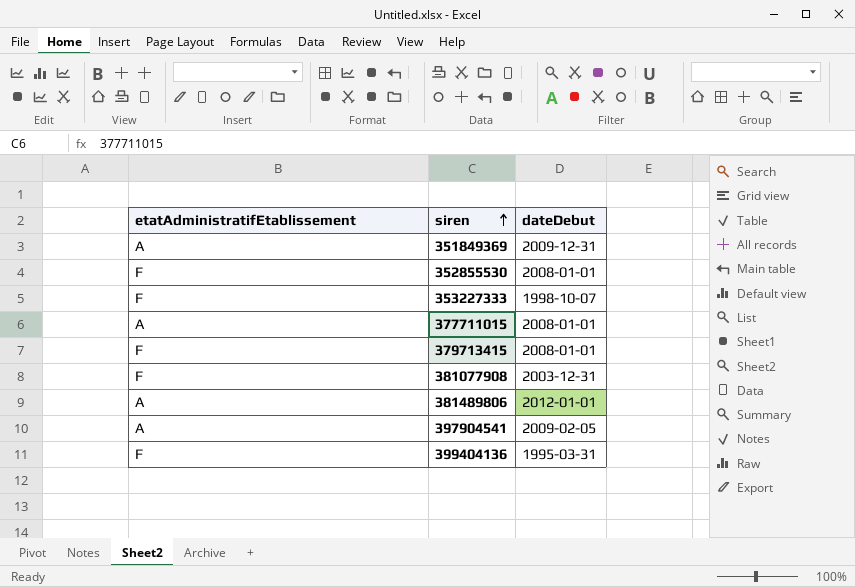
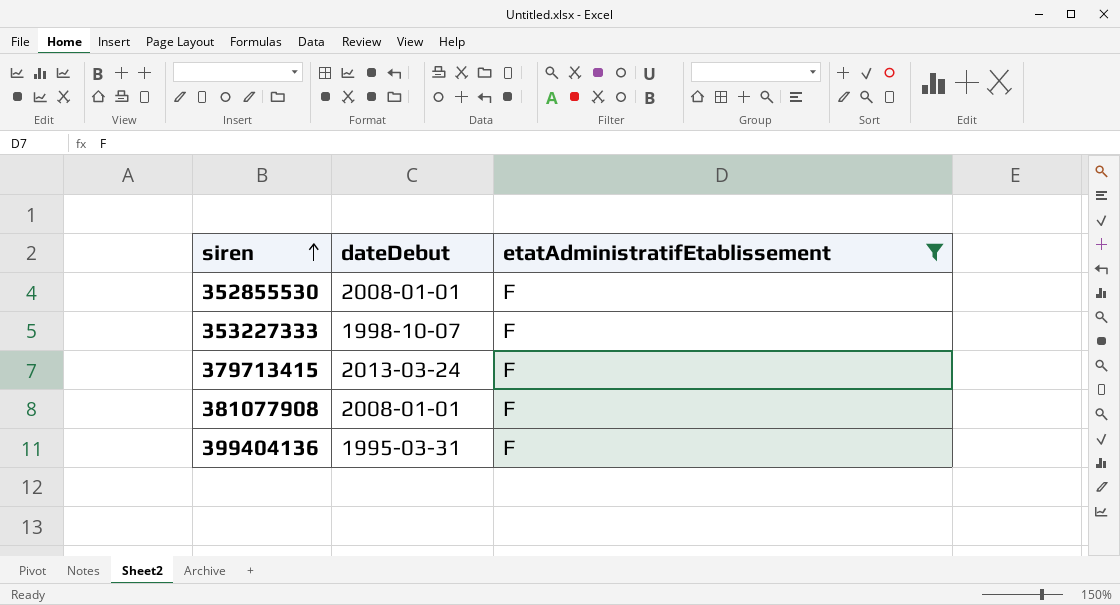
filter: none -> etatAdministratifEtablissement = F
column etatAdministratifEtablissement | position: 1 -> 3
379713415 | dateDebut: 2008-01-01 -> 2013-03-24
381077908 | dateDebut: 2003-12-31 -> 2008-01-01

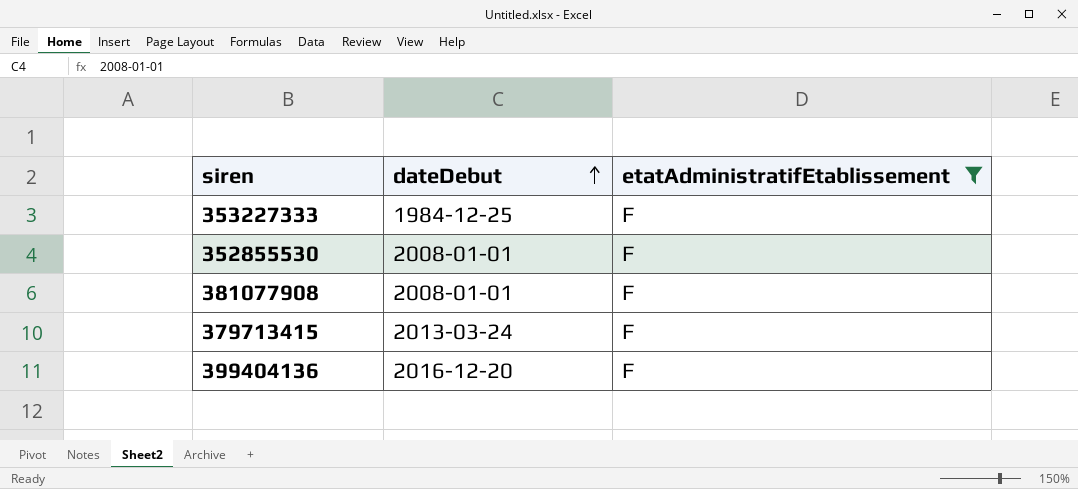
row order: siren ascending -> dateDebut ascending
353227333 | dateDebut: 1998-10-07 -> 1984-12-25
399404136 | dateDebut: 1995-03-31 -> 2016-12-20

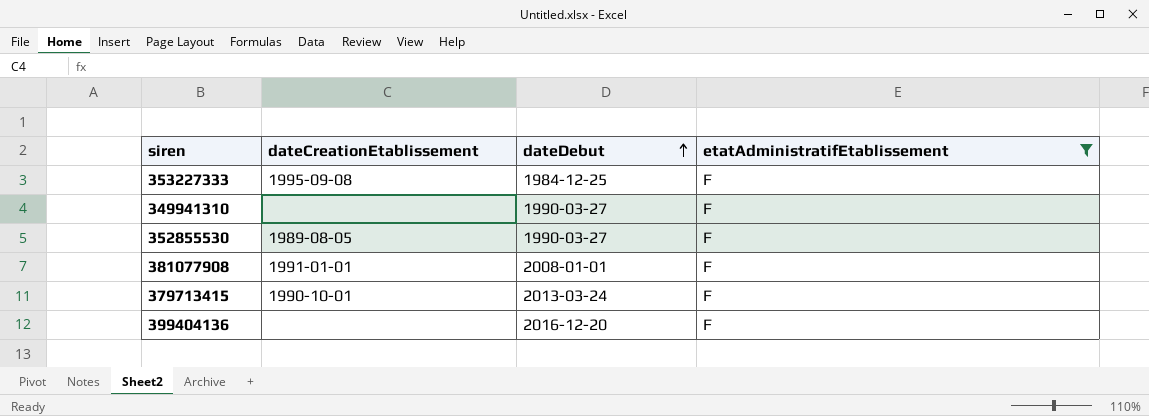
column dateCreationEtablissement | position: none -> 2
row 349941310: none -> none | 1990-03-27 | F
352855530 | dateDebut: 2008-01-01 -> 1990-03-27

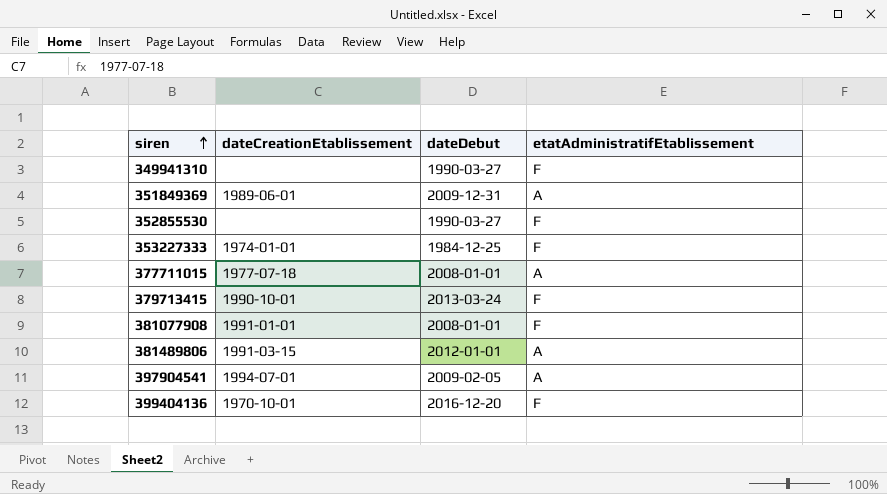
filter: etatAdministratifEtablissement = F -> none
row order: dateDebut ascending -> siren ascending
352855530 | dateCreationEtablissement: 1989-08-05 -> none
353227333 | dateCreationEtablissement: 1995-09-08 -> 1974-01-01
399404136 | dateCreationEtablissement: none -> 1970-10-01

